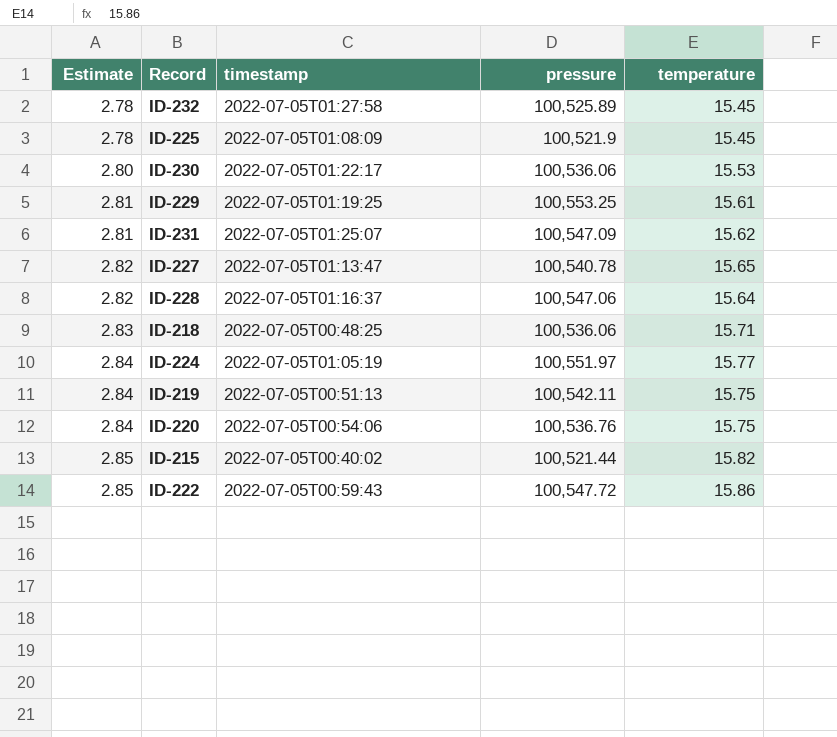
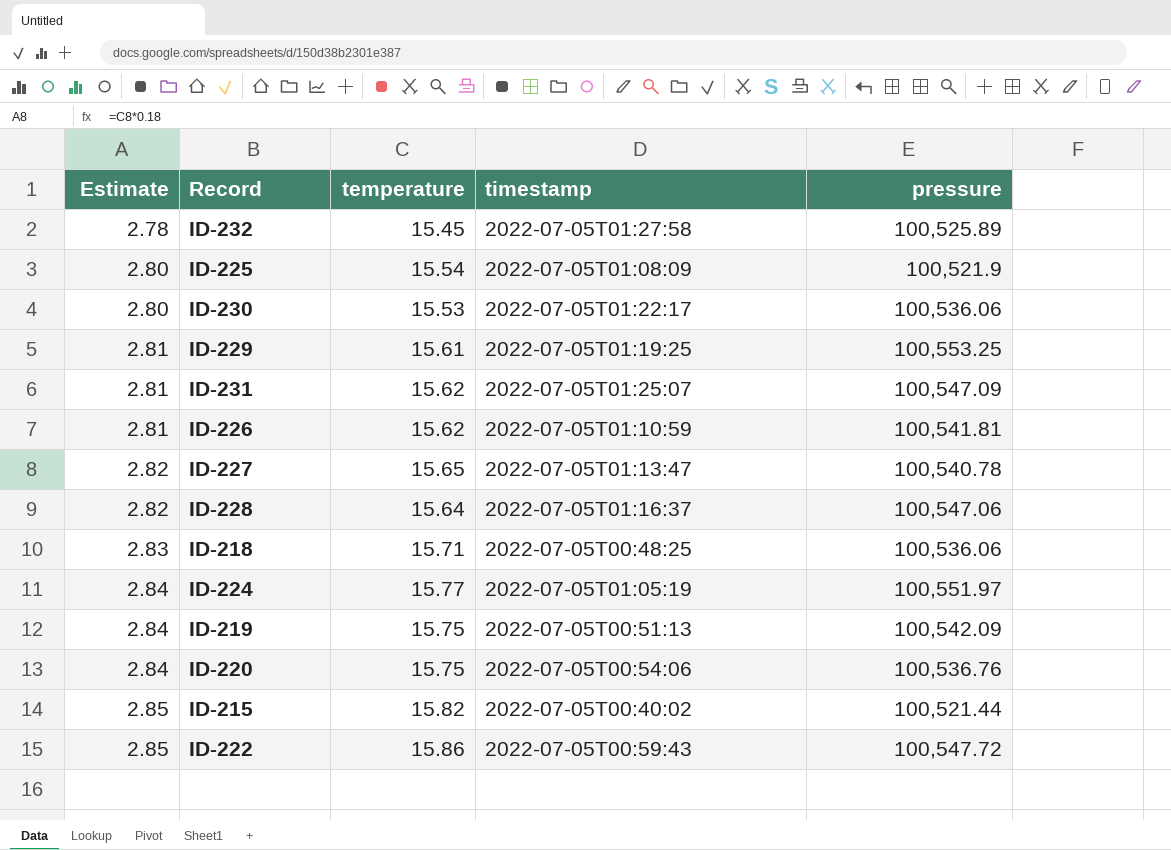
column temperature | position: 5 -> 3
ID-225 | Estimate: 2.78 -> 2.80
ID-225 | temperature: 15.45 -> 15.54
row ID-226: none -> 2.81 | 15.62 | 2022-07-05T01:10:59 | 100,541.81
ID-219 | pressure: 100,542.11 -> 100,542.09

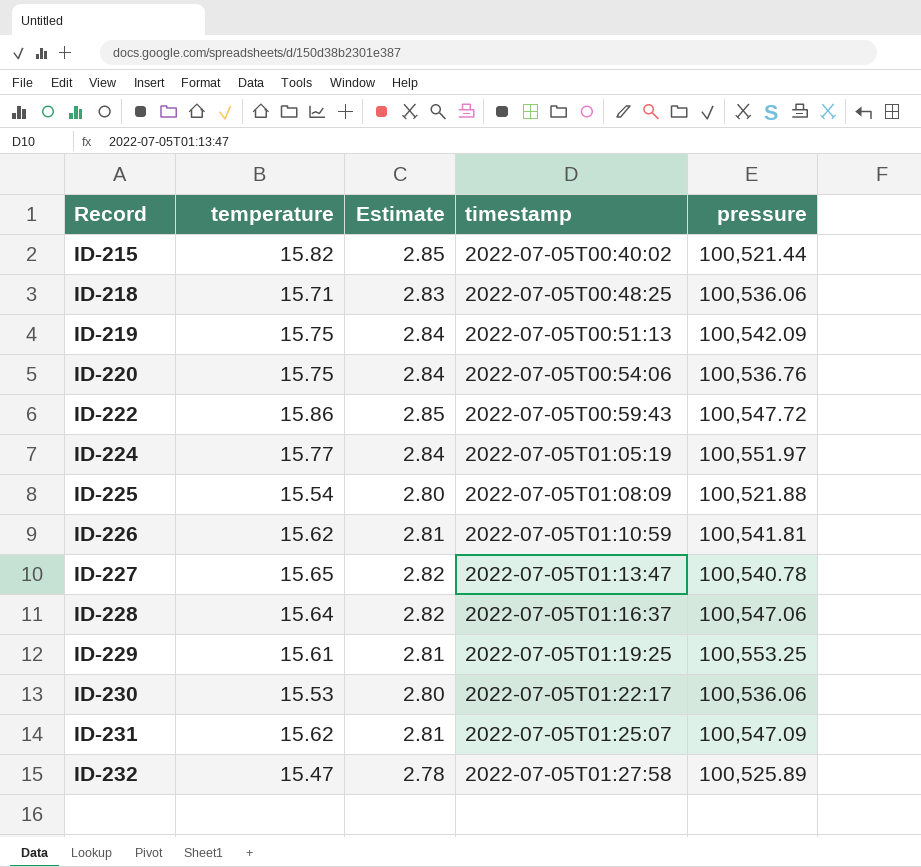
row order: Estimate ascending -> Record ascending
column Estimate | position: 1 -> 3
ID-225 | pressure: 100,521.9 -> 100,521.88
ID-232 | temperature: 15.45 -> 15.47

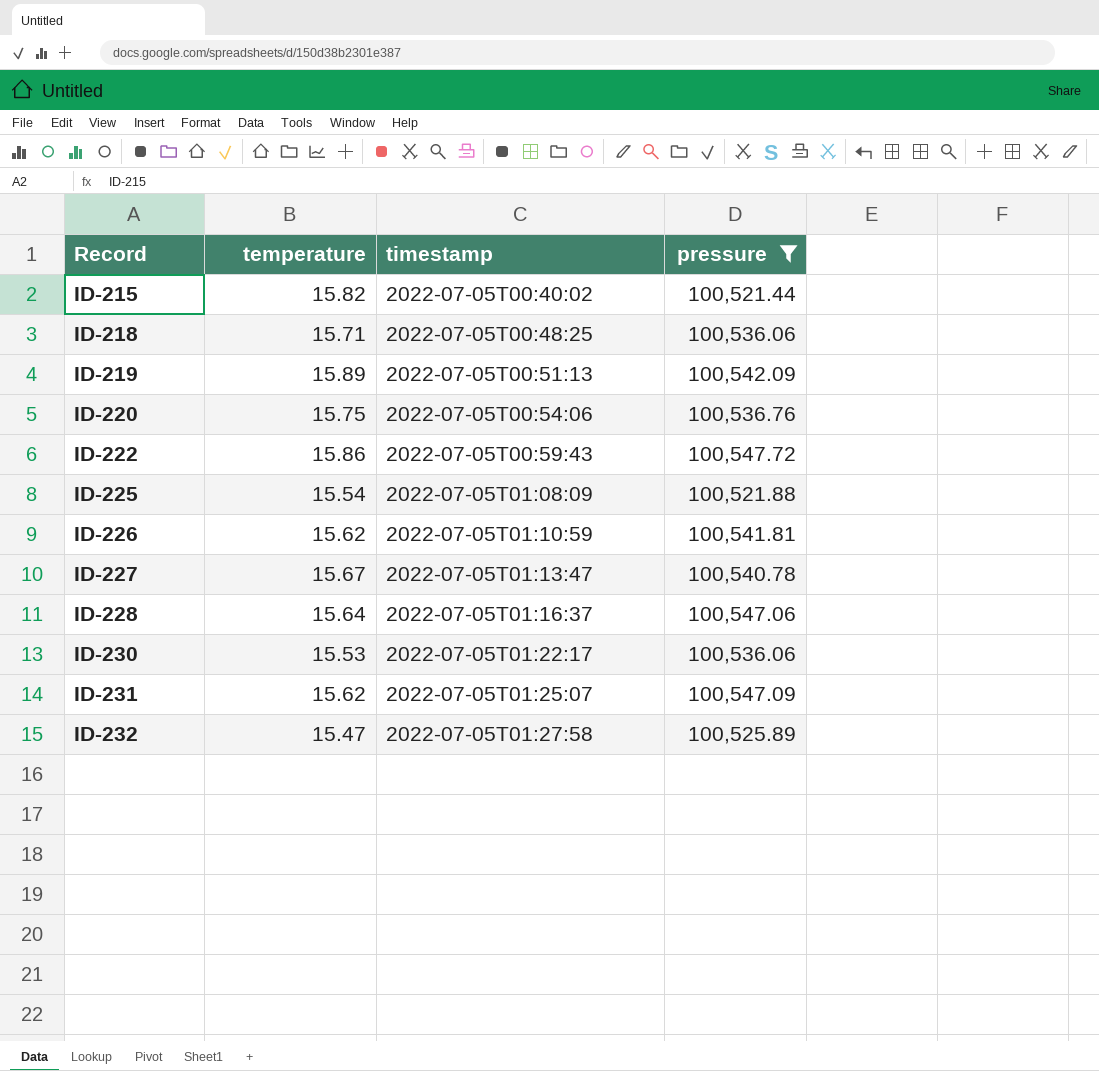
filter: none -> pressure <= 100,547.72
column Estimate | formula: [temperature] * 0.18 -> none
ID-219 | temperature: 15.75 -> 15.89
ID-227 | temperature: 15.65 -> 15.67

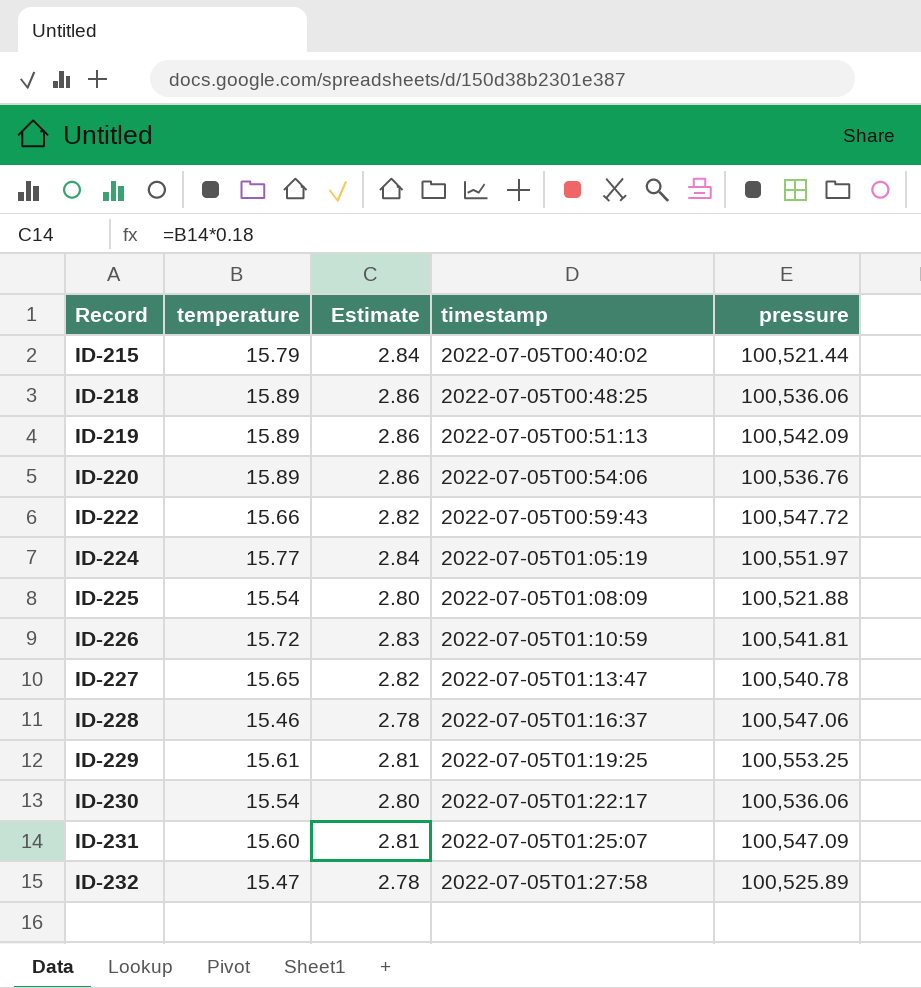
filter: pressure <= 100,547.72 -> none
column Estimate | formula: none -> [temperature] * 0.18
ID-215 | temperature: 15.82 -> 15.79
ID-218 | temperature: 15.71 -> 15.89
ID-220 | temperature: 15.75 -> 15.89
ID-222 | temperature: 15.86 -> 15.66
ID-226 | temperature: 15.62 -> 15.72
ID-227 | temperature: 15.67 -> 15.65
ID-228 | temperature: 15.64 -> 15.46
ID-230 | temperature: 15.53 -> 15.54
ID-231 | temperature: 15.62 -> 15.60

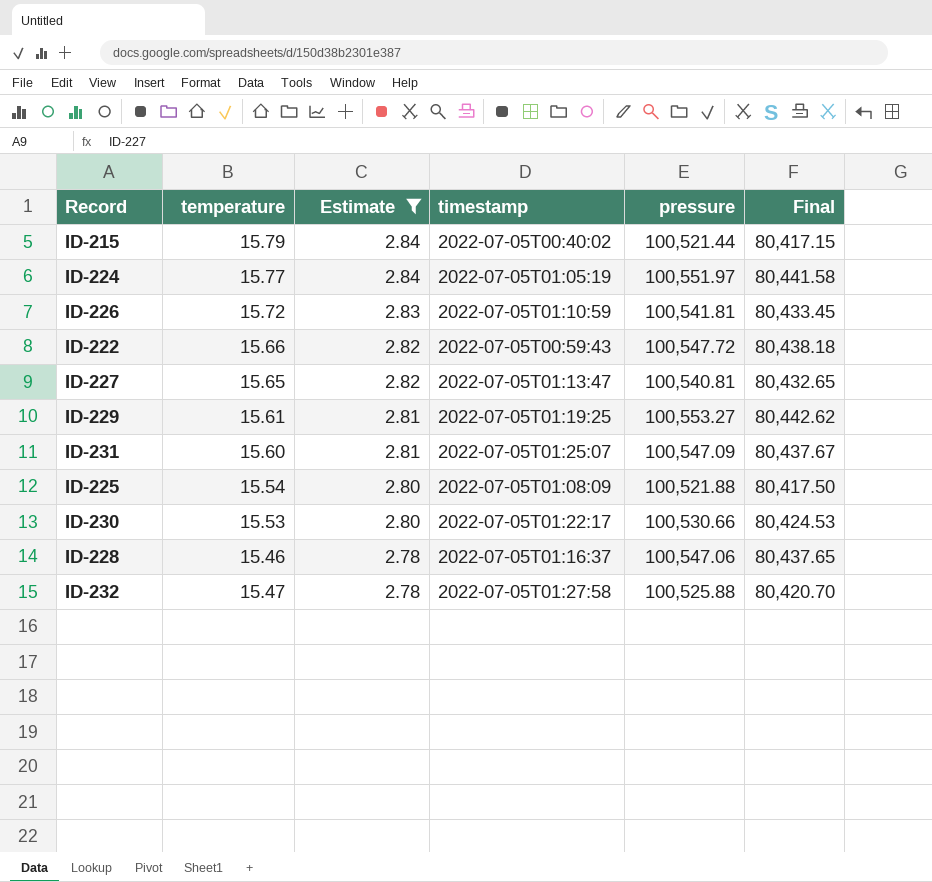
filter: none -> Estimate != 2.86
row order: Record ascending -> Estimate descending
column Final | formula: none -> [pressure] * 0.8
ID-227 | pressure: 100,540.78 -> 100,540.81
ID-229 | pressure: 100,553.25 -> 100,553.27
ID-230 | temperature: 15.54 -> 15.53
ID-230 | pressure: 100,536.06 -> 100,530.66
ID-232 | pressure: 100,525.89 -> 100,525.88

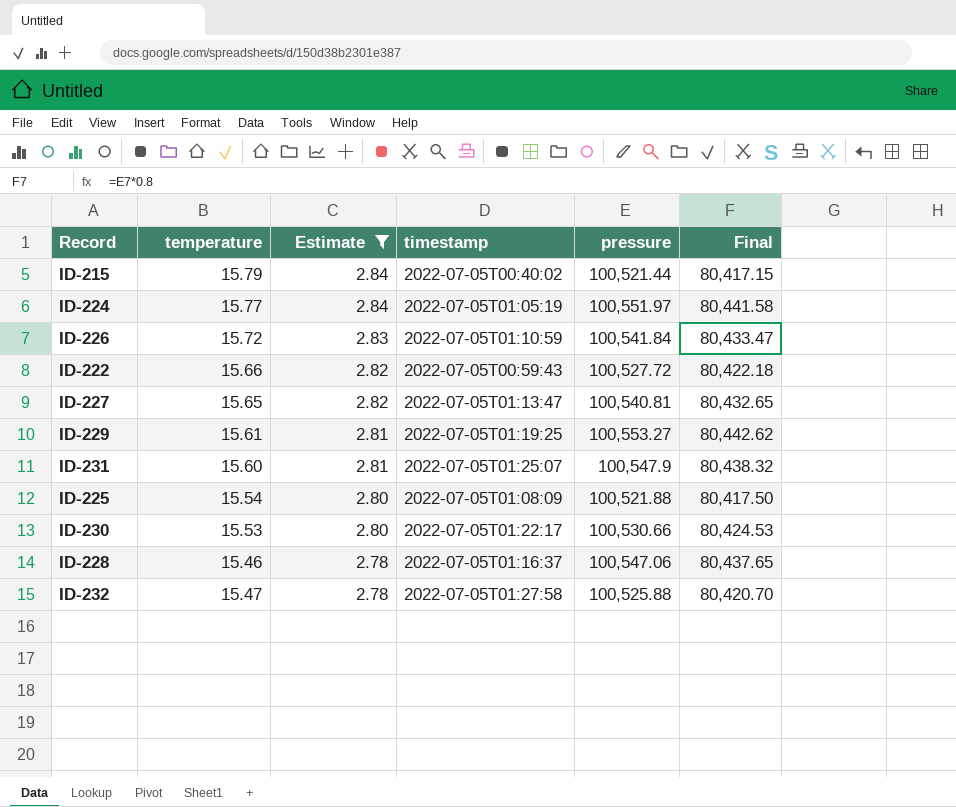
ID-226 | pressure: 100,541.81 -> 100,541.84
ID-226 | Final: 80,433.45 -> 80,433.47
ID-222 | pressure: 100,547.72 -> 100,527.72
ID-222 | Final: 80,438.18 -> 80,422.18
ID-231 | pressure: 100,547.09 -> 100,547.9
ID-231 | Final: 80,437.67 -> 80,438.32

